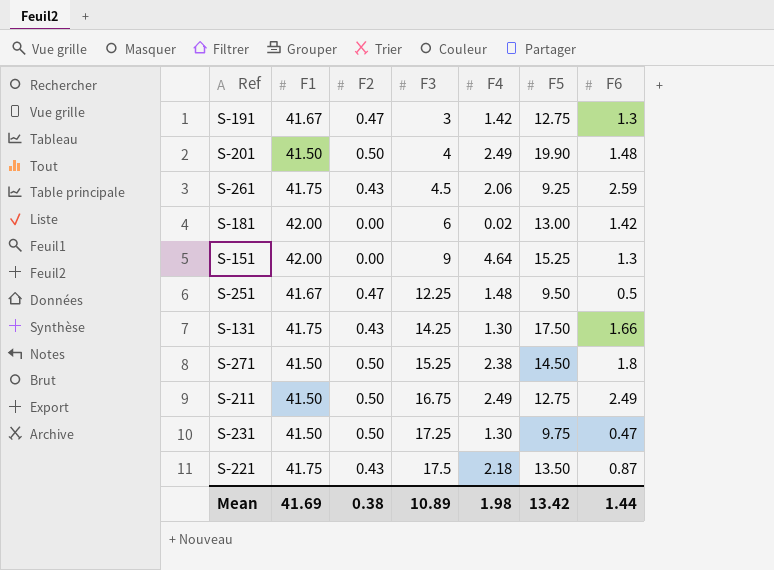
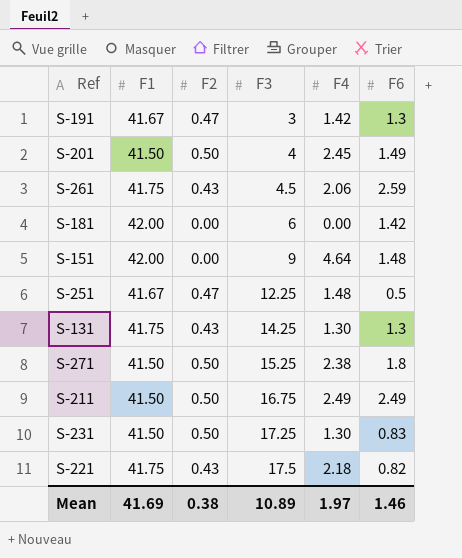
column F5 | position: 6 -> none
S-201 | F4: 2.49 -> 2.45
S-201 | F6: 1.48 -> 1.49
S-181 | F4: 0.02 -> 0.00
S-151 | F6: 1.3 -> 1.48
S-131 | F6: 1.66 -> 1.3
S-231 | F6: 0.47 -> 0.83
S-221 | F6: 0.87 -> 0.82
Mean | F4: 1.98 -> 1.97
Mean | F6: 1.44 -> 1.46

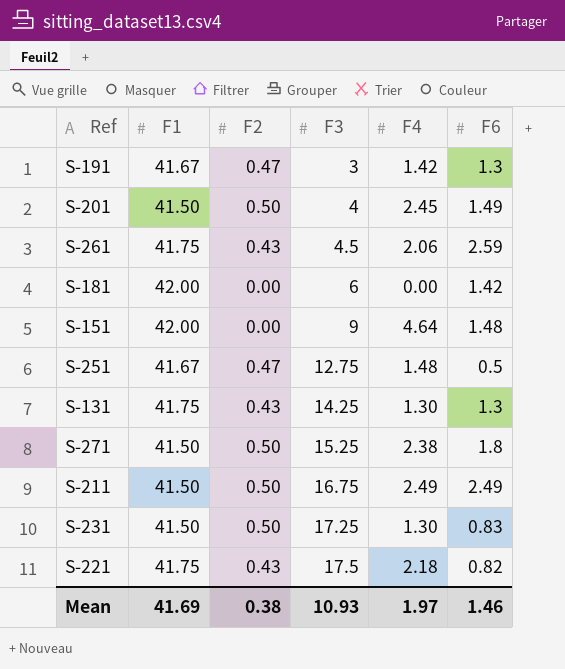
S-251 | F3: 12.25 -> 12.75
Mean | F3: 10.89 -> 10.93

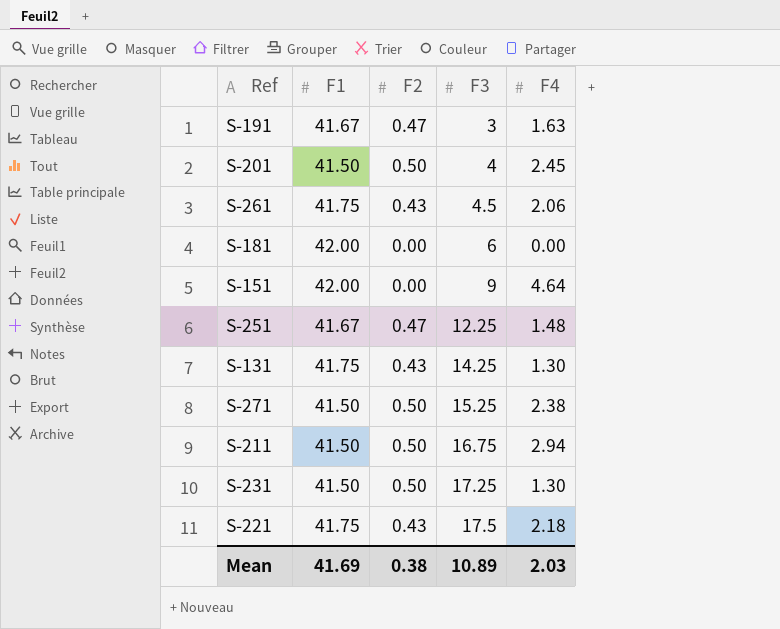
column F6 | position: 6 -> none
S-191 | F4: 1.42 -> 1.63
S-251 | F3: 12.75 -> 12.25
S-211 | F4: 2.49 -> 2.94
Mean | F3: 10.93 -> 10.89
Mean | F4: 1.97 -> 2.03

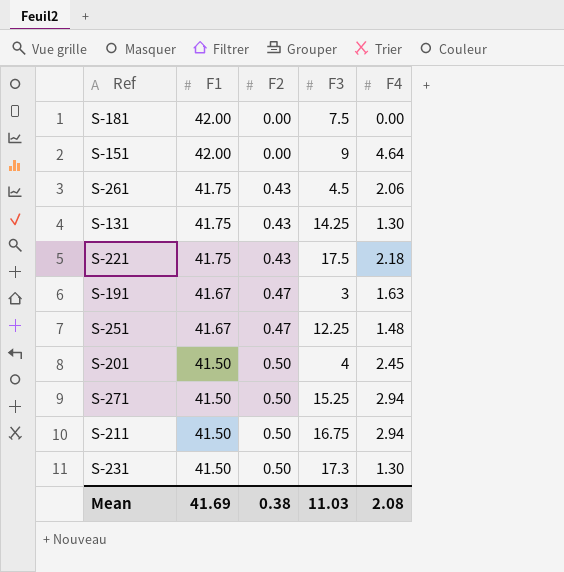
row order: F3 ascending -> F1 descending
S-181 | F3: 6 -> 7.5
S-271 | F4: 2.38 -> 2.94
S-231 | F3: 17.25 -> 17.3
Mean | F3: 10.89 -> 11.03
Mean | F4: 2.03 -> 2.08

